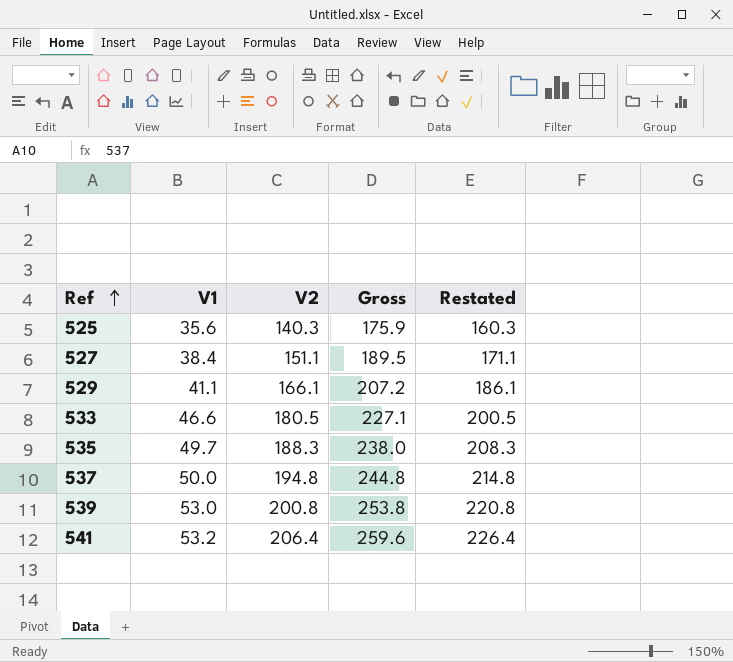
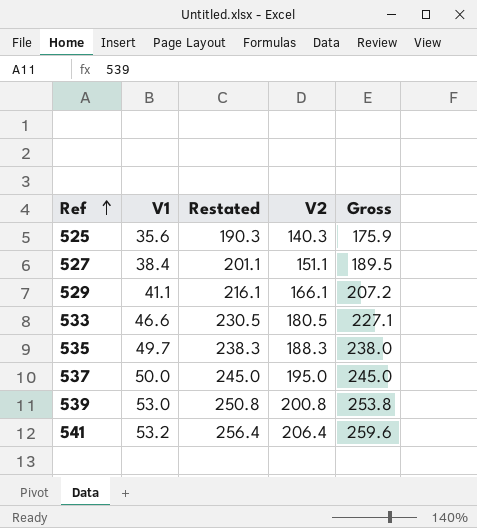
column Restated | formula: [V2] + 20 -> [V2] + 50
column Restated | position: 5 -> 3
537 | V2: 194.8 -> 195.0
537 | Gross: 244.8 -> 245.0

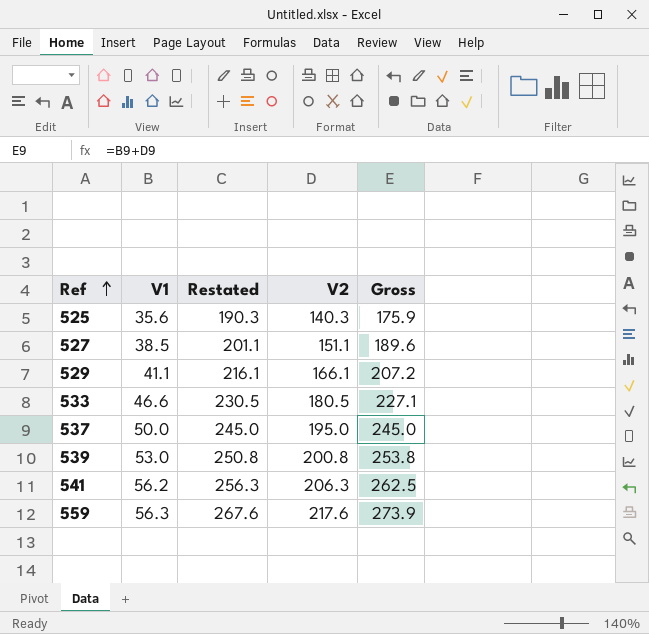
row 535: 49.7 | 238.3 | 188.3 | 238.0 -> none
527 | V1: 38.4 -> 38.5
527 | Gross: 189.5 -> 189.6
541 | V1: 53.2 -> 56.2
541 | Restated: 256.4 -> 256.3
541 | V2: 206.4 -> 206.3
541 | Gross: 259.6 -> 262.5
row 559: none -> 56.3 | 267.6 | 217.6 | 273.9

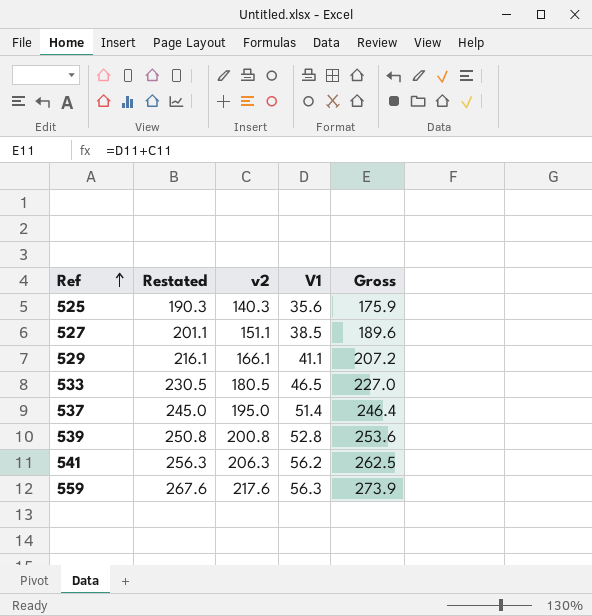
column name: V2 -> v2
column V1 | position: 2 -> 4
533 | V1: 46.6 -> 46.5
533 | Gross: 227.1 -> 227.0
537 | V1: 50.0 -> 51.4
537 | Gross: 245.0 -> 246.4
539 | V1: 53.0 -> 52.8
539 | Gross: 253.8 -> 253.6

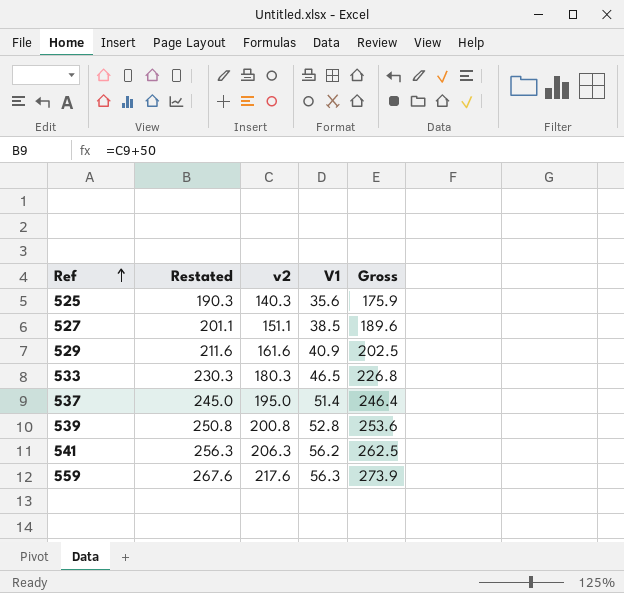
529 | Restated: 216.1 -> 211.6
529 | v2: 166.1 -> 161.6
529 | V1: 41.1 -> 40.9
529 | Gross: 207.2 -> 202.5
533 | Restated: 230.5 -> 230.3
533 | v2: 180.5 -> 180.3
533 | Gross: 227.0 -> 226.8

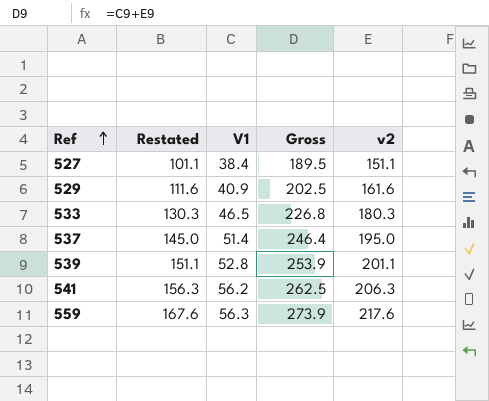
column Restated | formula: [v2] + 50 -> [v2] - 50
column v2 | position: 3 -> 5
row 525: 190.3 | 140.3 | 35.6 | 175.9 -> none
527 | V1: 38.5 -> 38.4
527 | Gross: 189.6 -> 189.5
539 | Gross: 253.6 -> 253.9
539 | v2: 200.8 -> 201.1

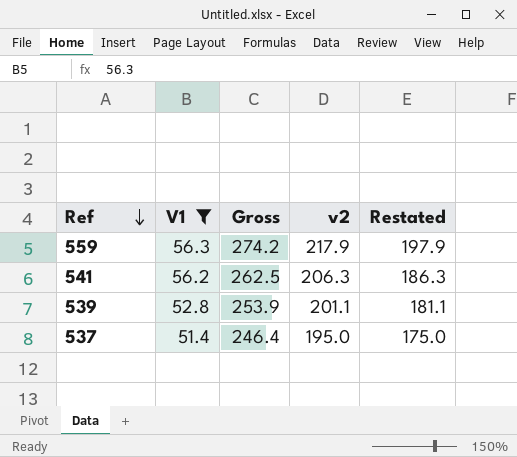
filter: none -> V1 >= 51.4
row order: Ref ascending -> Ref descending
column Restated | formula: [v2] - 50 -> [v2] - 20
column Restated | position: 2 -> 5
559 | Gross: 273.9 -> 274.2
559 | v2: 217.6 -> 217.9

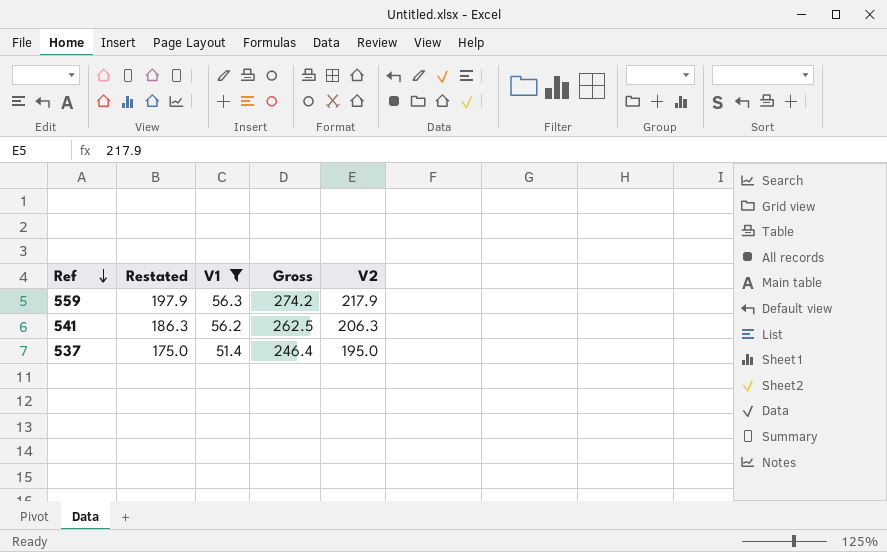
column Restated | position: 5 -> 2
column name: v2 -> V2
row 539: 52.8 | 253.9 | 201.1 | 181.1 -> none

